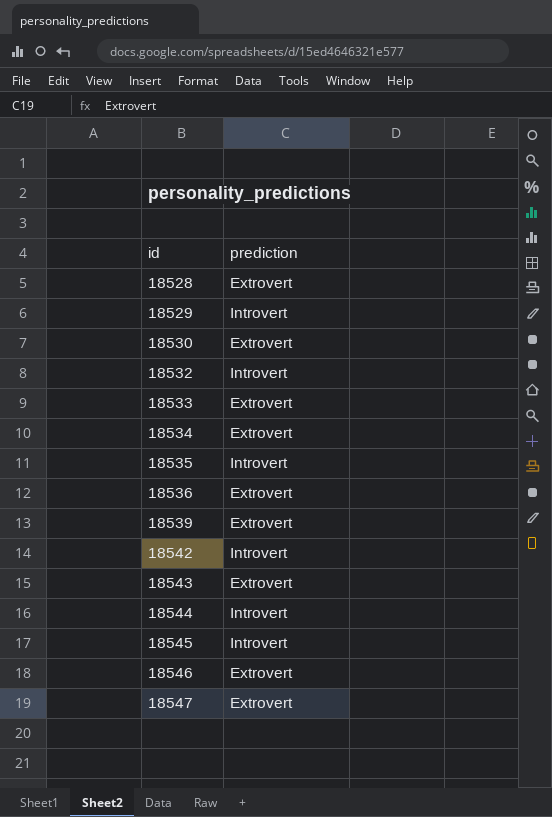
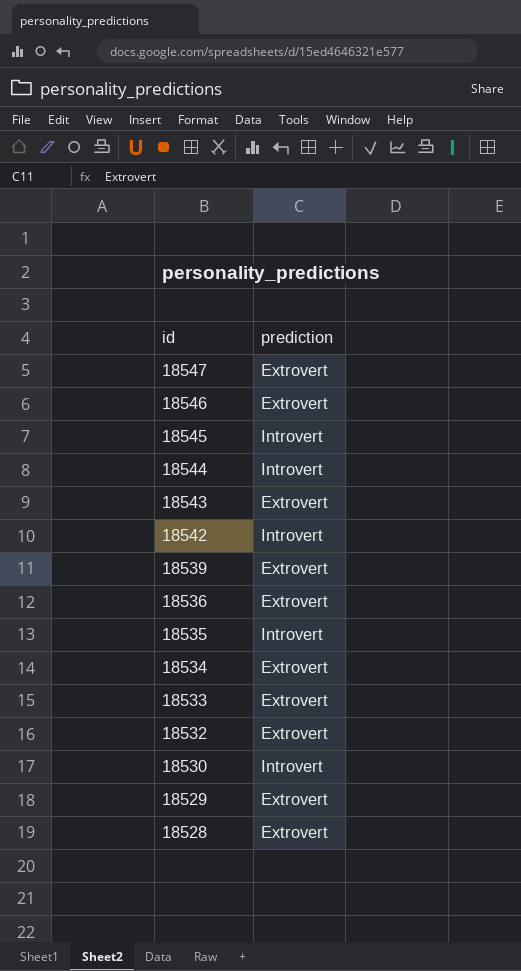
row order: id ascending -> id descending
18532 | prediction: Introvert -> Extrovert
18530 | prediction: Extrovert -> Introvert
18529 | prediction: Introvert -> Extrovert

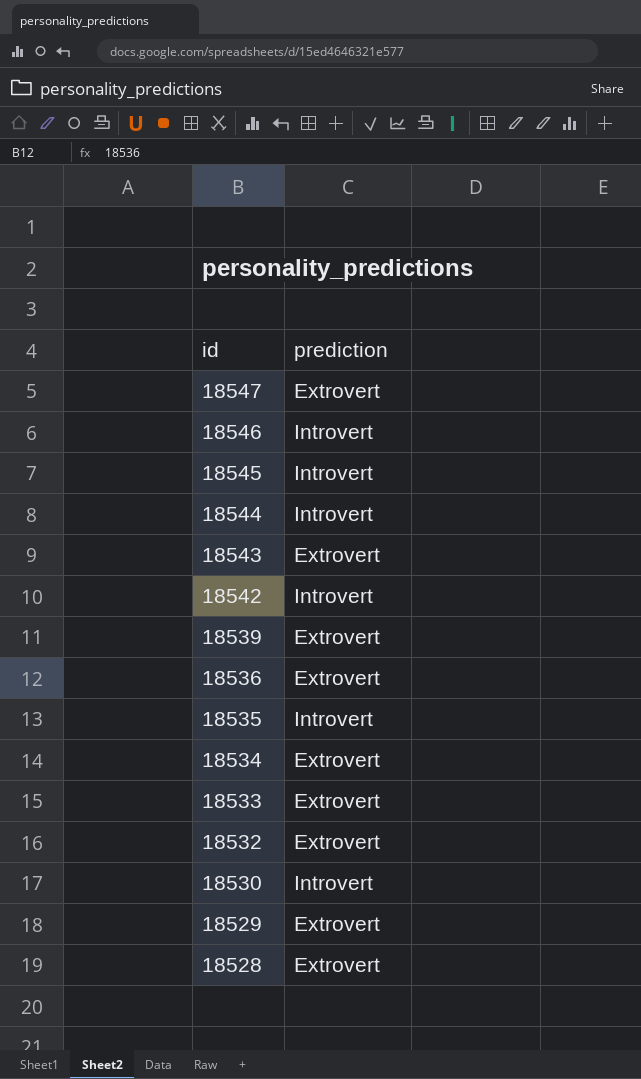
18546 | prediction: Extrovert -> Introvert

